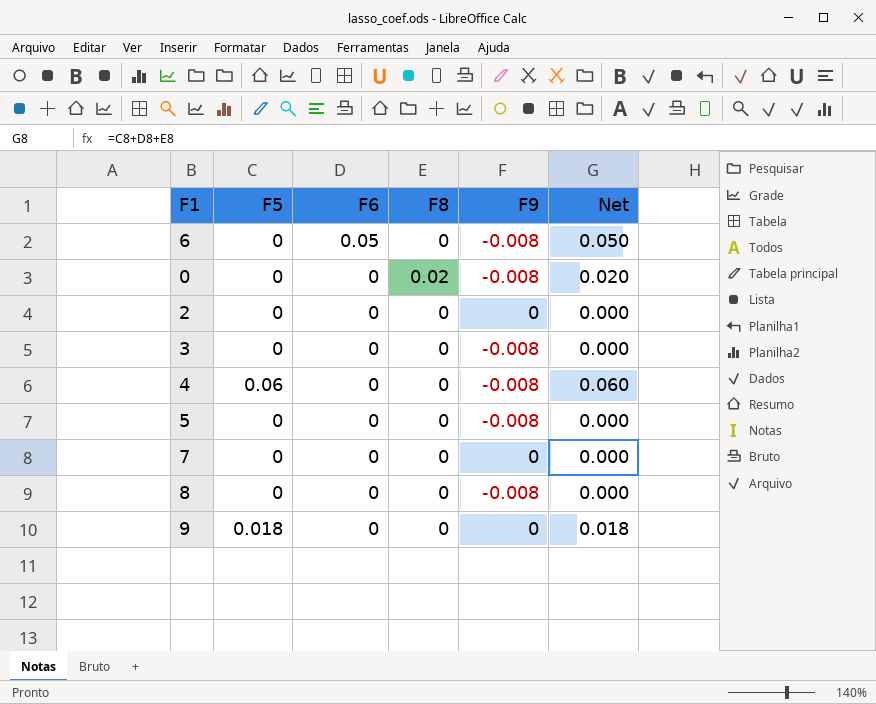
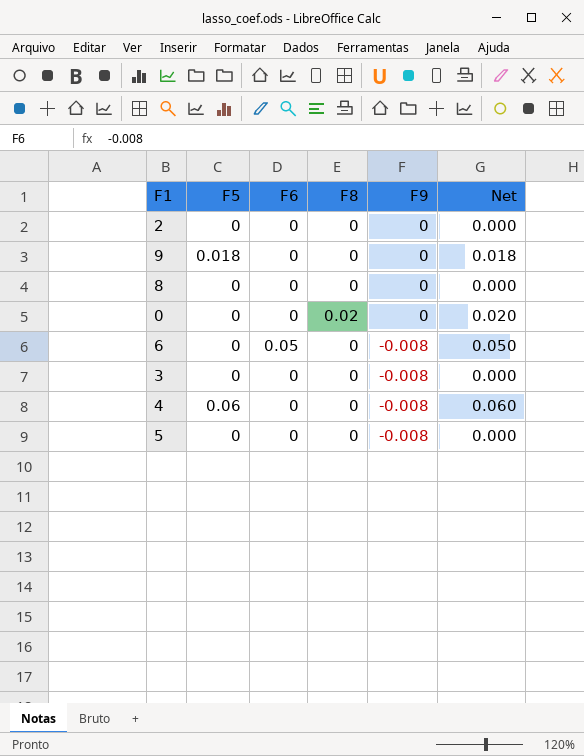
row order: F6 descending -> F9 descending
row 7: 0 | 0 | 0 | 0 | 0.000 -> none
8 | F9: -0.008 -> 0
0 | F9: -0.008 -> 0

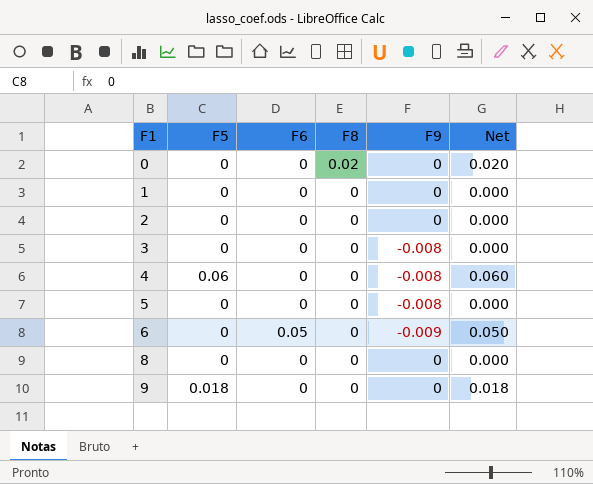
row order: F9 descending -> F1 ascending
row 1: none -> 0 | 0 | 0 | 0 | 0.000
6 | F9: -0.008 -> -0.009

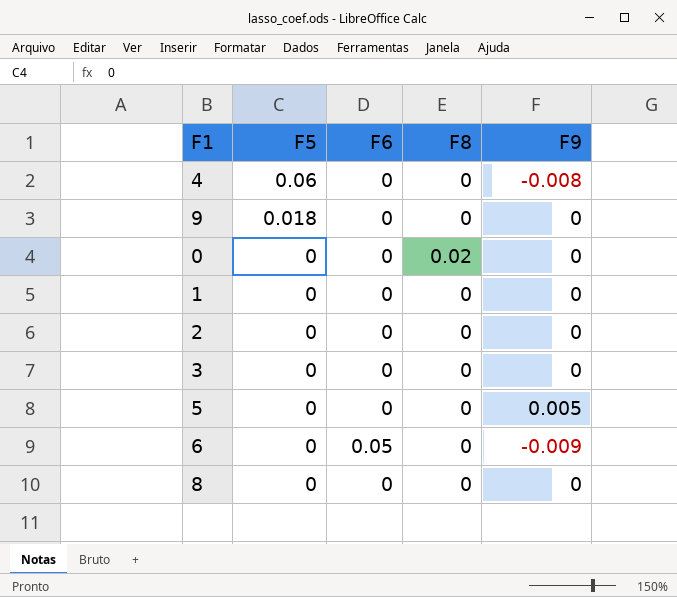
row order: F1 ascending -> F5 descending
column Net | formula: [F5] + [F6] + [F8] -> none
3 | F9: -0.008 -> 0
5 | F9: -0.008 -> 0.005

